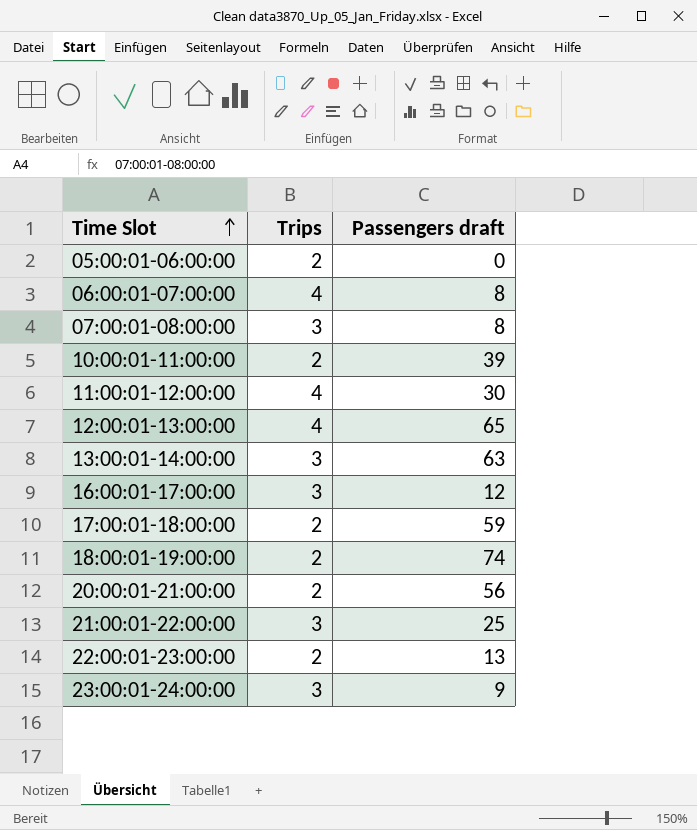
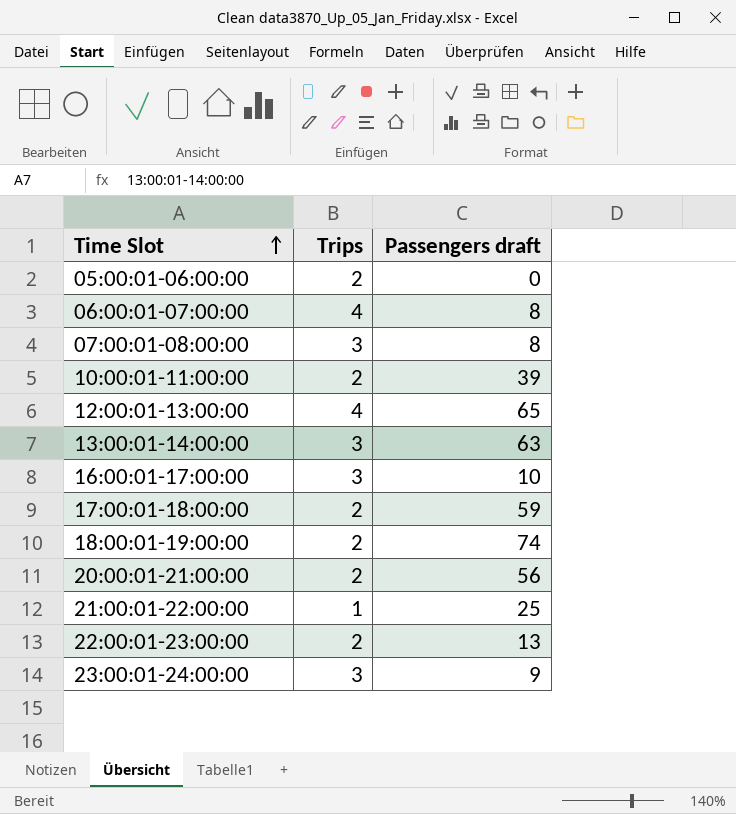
row 11:00:01-12:00:00: 4 | 30 -> none
16:00:01-17:00:00 | Passengers draft: 12 -> 10
21:00:01-22:00:00 | Trips: 3 -> 1

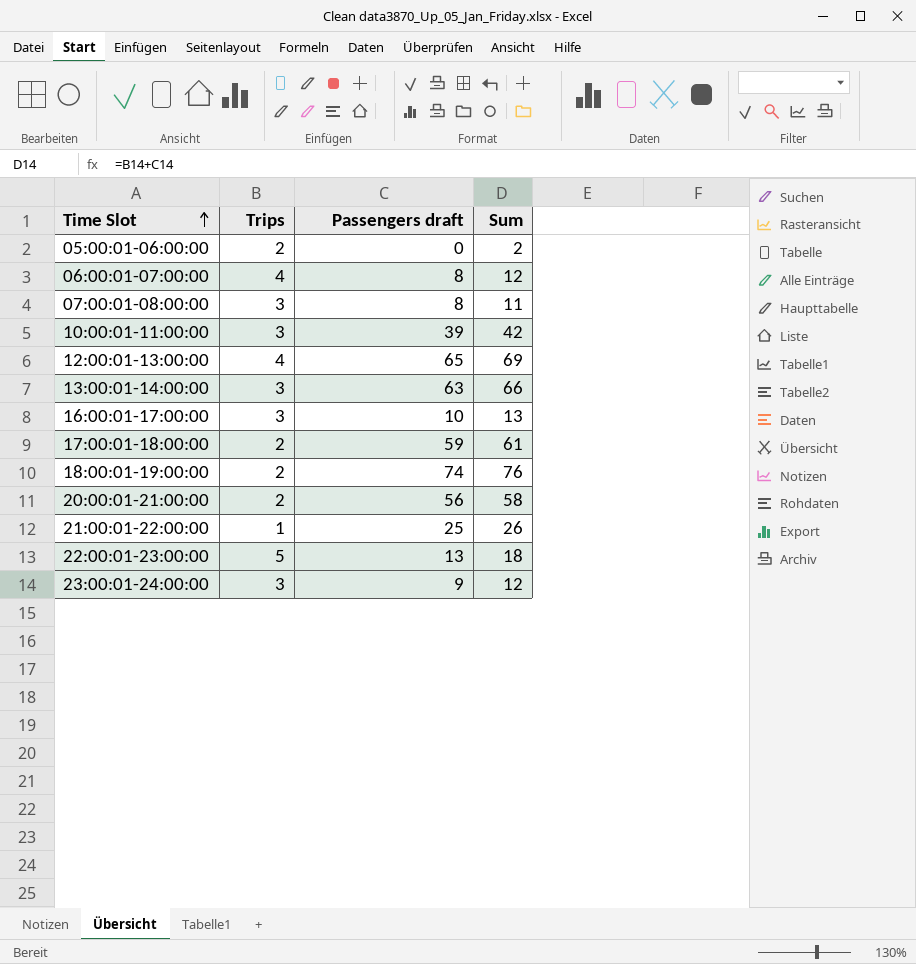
column Sum | formula: none -> [Trips] + [Passengers draft]
10:00:01-11:00:00 | Trips: 2 -> 3
22:00:01-23:00:00 | Trips: 2 -> 5

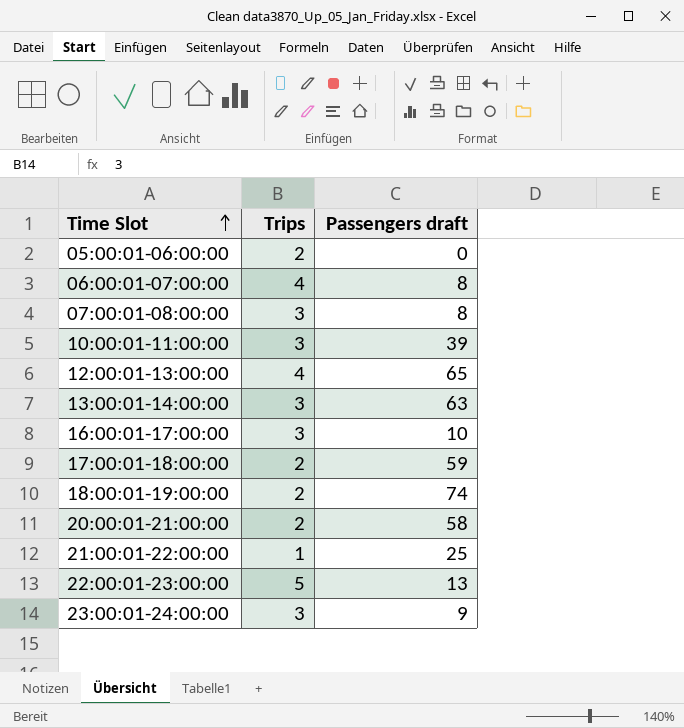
column Sum | formula: [Trips] + [Passengers draft] -> none
20:00:01-21:00:00 | Passengers draft: 56 -> 58

